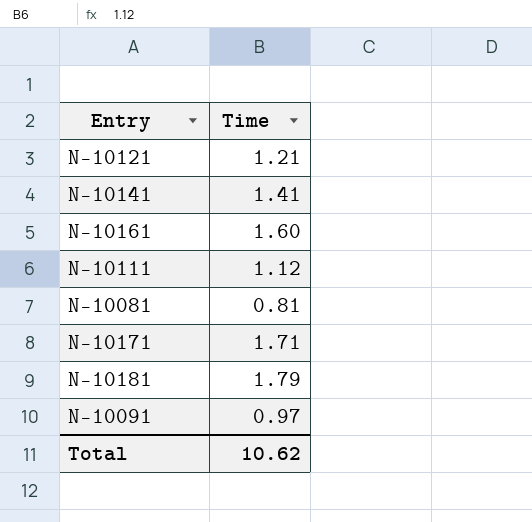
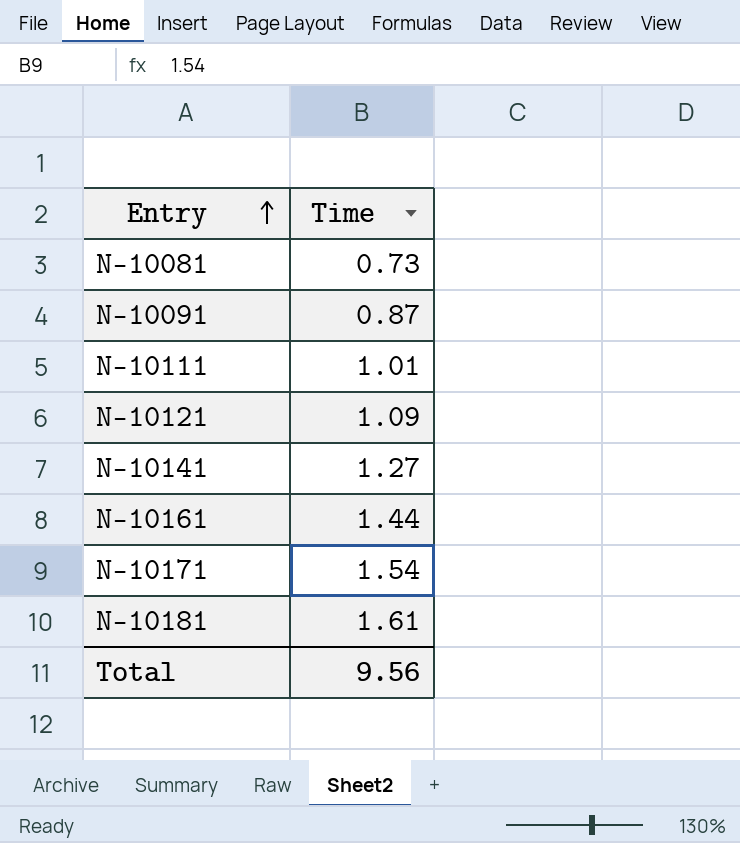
row order: none -> Entry ascending
N-10081 | Time: 0.81 -> 0.73
N-10091 | Time: 0.97 -> 0.87
N-10111 | Time: 1.12 -> 1.01
N-10121 | Time: 1.21 -> 1.09
N-10141 | Time: 1.41 -> 1.27
N-10161 | Time: 1.60 -> 1.44
N-10171 | Time: 1.71 -> 1.54
N-10181 | Time: 1.79 -> 1.61
Total | Time: 10.62 -> 9.56

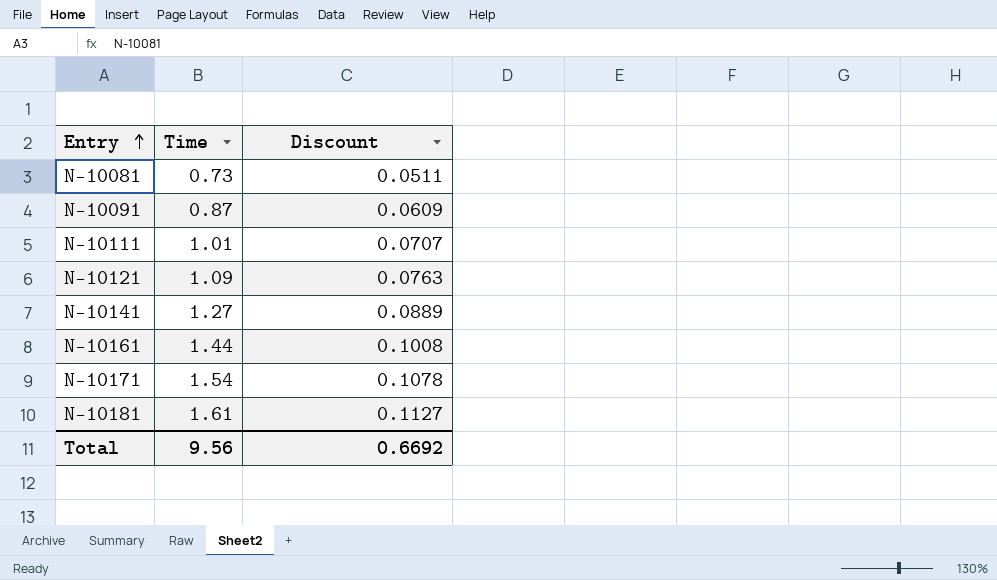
column Discount | formula: none -> [Time] * 0.07

